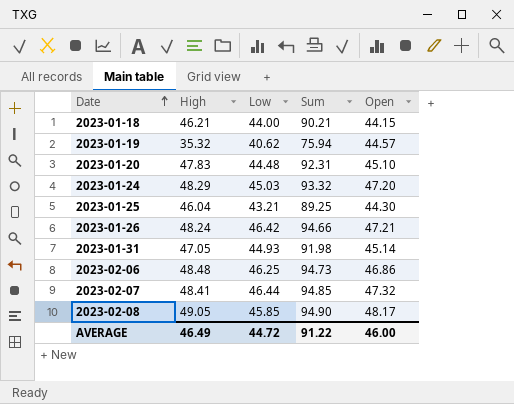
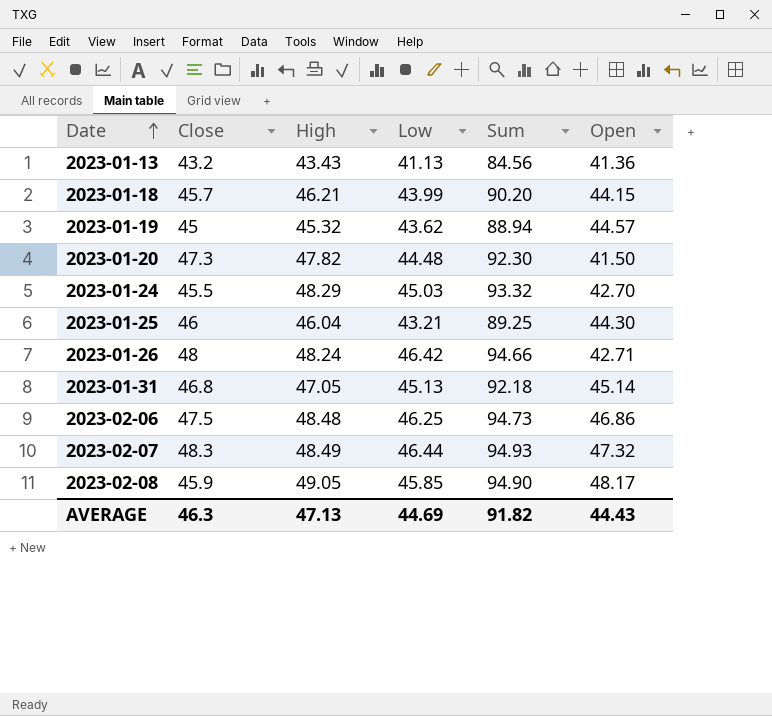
column Close | position: none -> 2
row 2023-01-13: none -> 43.2 | 43.43 | 41.13 | 84.56 | 41.36
2023-01-18 | Low: 44.00 -> 43.99
2023-01-18 | Sum: 90.21 -> 90.20
2023-01-19 | High: 35.32 -> 45.32
2023-01-19 | Low: 40.62 -> 43.62
2023-01-19 | Sum: 75.94 -> 88.94
2023-01-20 | High: 47.83 -> 47.82
2023-01-20 | Sum: 92.31 -> 92.30
2023-01-20 | Open: 45.10 -> 41.50
2023-01-24 | Open: 47.20 -> 42.70
2023-01-26 | Open: 47.21 -> 42.71
2023-01-31 | Low: 44.93 -> 45.13
2023-01-31 | Sum: 91.98 -> 92.18
2023-02-07 | High: 48.41 -> 48.49
2023-02-07 | Sum: 94.85 -> 94.93
AVERAGE | High: 46.49 -> 47.13
AVERAGE | Low: 44.72 -> 44.69
AVERAGE | Sum: 91.22 -> 91.82
AVERAGE | Open: 46.00 -> 44.43

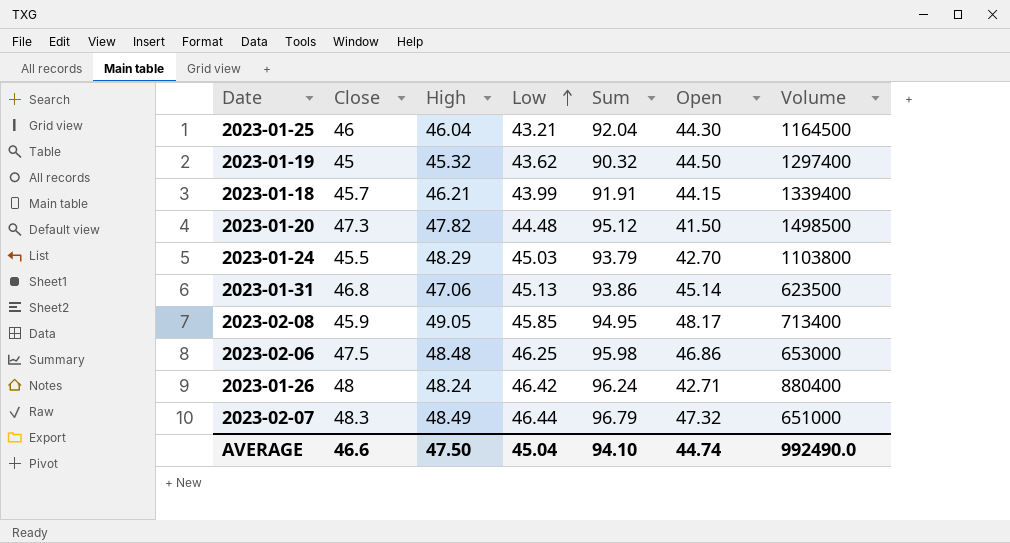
row order: Date ascending -> Low ascending
column Sum | formula: [High] + [Low] -> [Close] + [High]
column Volume | position: none -> 7
row 2023-01-13: 43.2 | 43.43 | 41.13 | 84.56 | 41.36 -> none
2023-01-19 | Open: 44.57 -> 44.50
2023-01-31 | High: 47.05 -> 47.06
AVERAGE | Close: 46.3 -> 46.6
AVERAGE | High: 47.13 -> 47.50
AVERAGE | Low: 44.69 -> 45.04
AVERAGE | Sum: 91.82 -> 94.10
AVERAGE | Open: 44.43 -> 44.74

